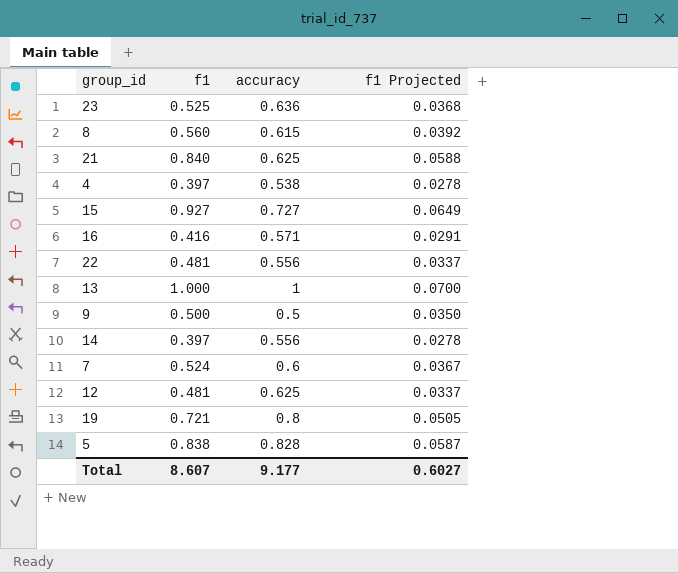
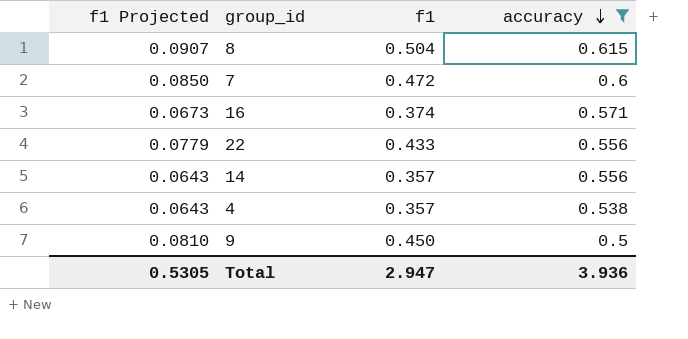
filter: none -> accuracy <= 0.615
row order: none -> accuracy descending
column f1 Projected | formula: [f1] * 0.07 -> [f1] * 0.18
column f1 Projected | position: 4 -> 1
8 | f1: 0.560 -> 0.504
7 | f1: 0.524 -> 0.472
16 | f1: 0.416 -> 0.374
22 | f1: 0.481 -> 0.433
14 | f1: 0.397 -> 0.357
4 | f1: 0.397 -> 0.357
9 | f1: 0.500 -> 0.450
Total | f1 Projected: 0.6027 -> 0.5305
Total | f1: 8.607 -> 2.947
Total | accuracy: 9.177 -> 3.936

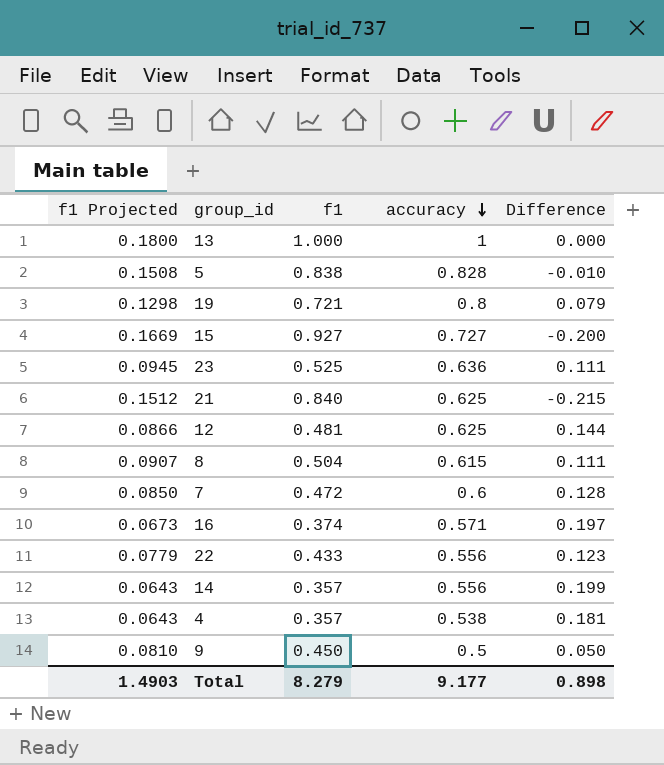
filter: accuracy <= 0.615 -> none
column Difference | formula: none -> [accuracy] - [f1]
Total | f1 Projected: 0.5305 -> 1.4903
Total | f1: 2.947 -> 8.279
Total | accuracy: 3.936 -> 9.177

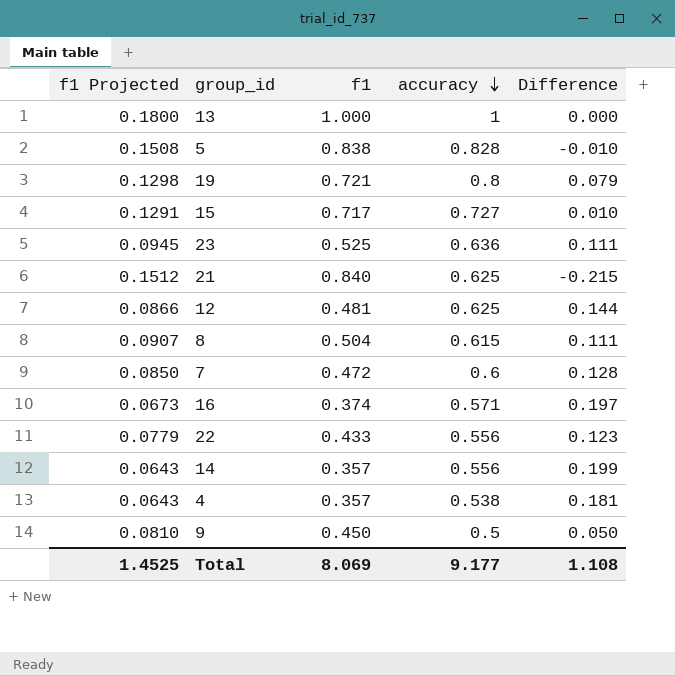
15 | f1 Projected: 0.1669 -> 0.1291
15 | f1: 0.927 -> 0.717
15 | Difference: -0.200 -> 0.010
Total | f1 Projected: 1.4903 -> 1.4525
Total | f1: 8.279 -> 8.069
Total | Difference: 0.898 -> 1.108

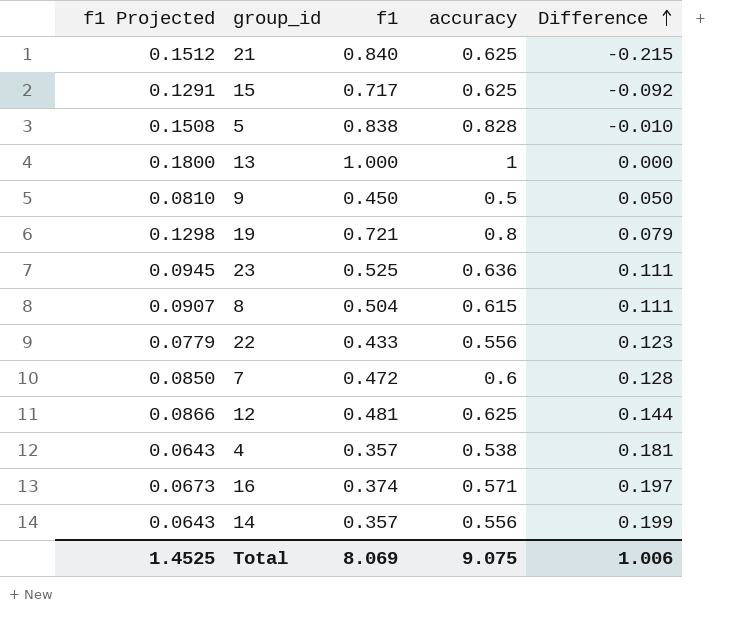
row order: accuracy descending -> Difference ascending
15 | accuracy: 0.727 -> 0.625
15 | Difference: 0.010 -> -0.092
Total | accuracy: 9.177 -> 9.075
Total | Difference: 1.108 -> 1.006

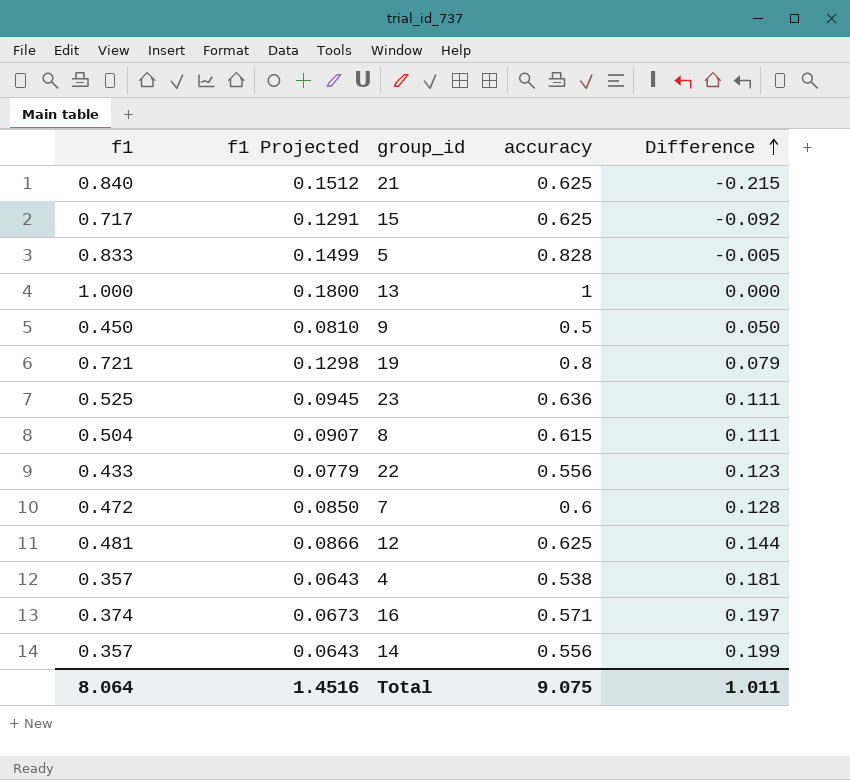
column f1 | position: 3 -> 1
5 | f1: 0.838 -> 0.833
5 | f1 Projected: 0.1508 -> 0.1499
5 | Difference: -0.010 -> -0.005
Total | f1: 8.069 -> 8.064
Total | f1 Projected: 1.4525 -> 1.4516
Total | Difference: 1.006 -> 1.011

